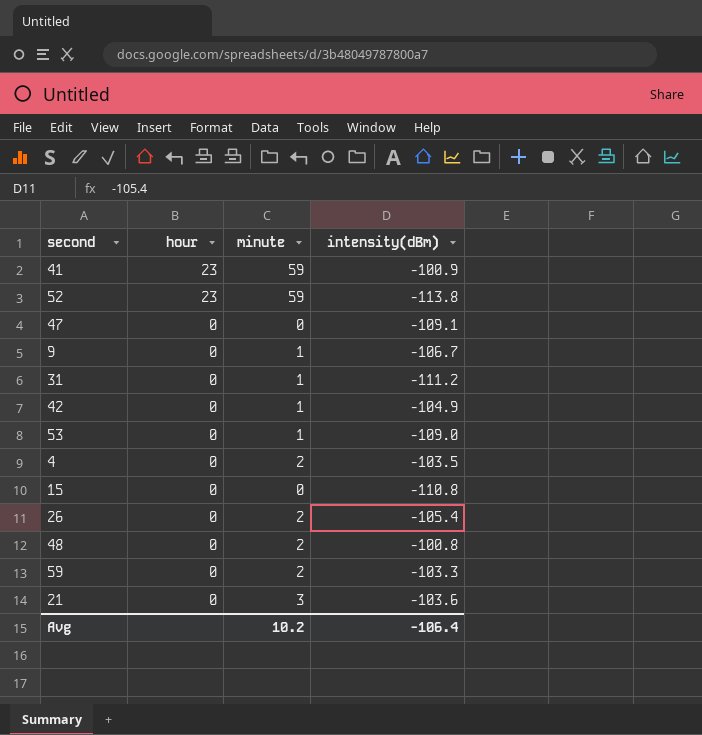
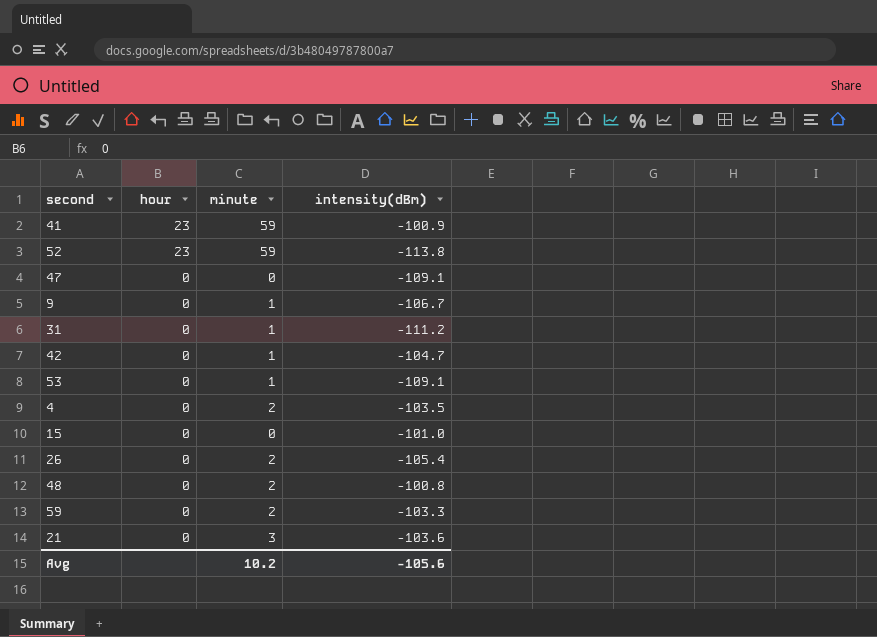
42 | intensity(dBm): -104.9 -> -104.7
53 | intensity(dBm): -109.0 -> -109.1
15 | intensity(dBm): -110.8 -> -101.0
Avg | intensity(dBm): -106.4 -> -105.6

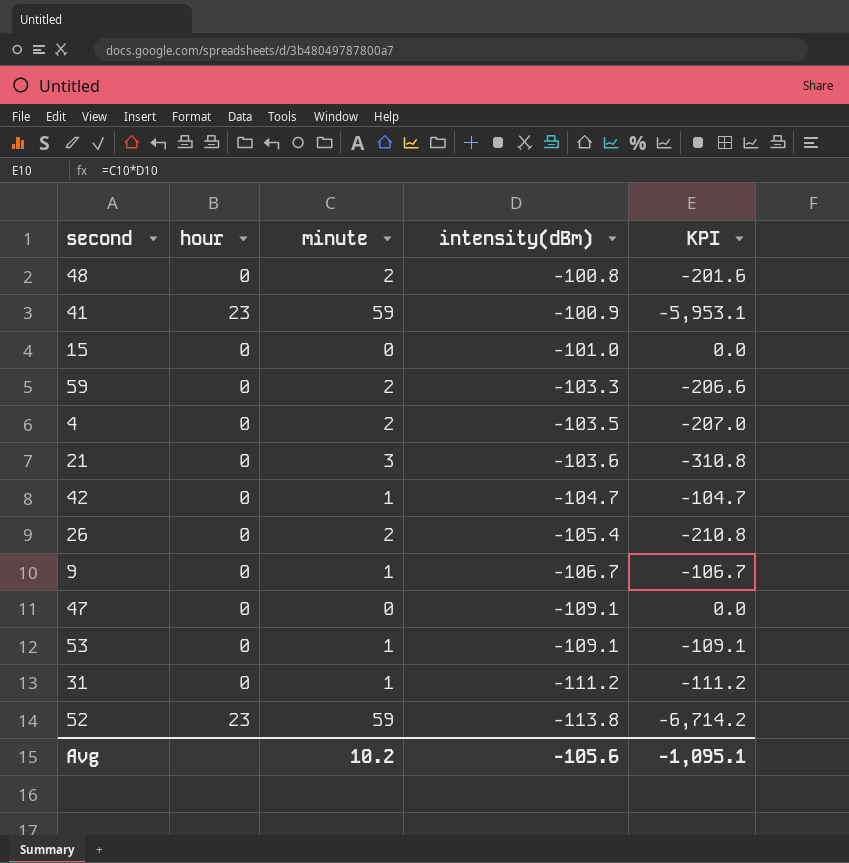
row order: hour descending -> intensity(dBm) descending
column KPI | formula: none -> [minute] * [intensity(dBm)]

